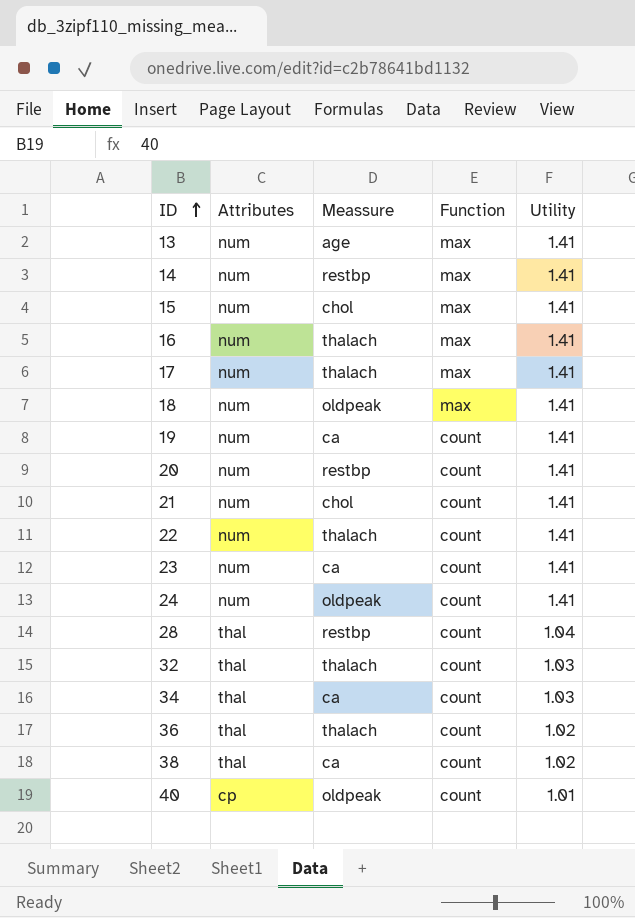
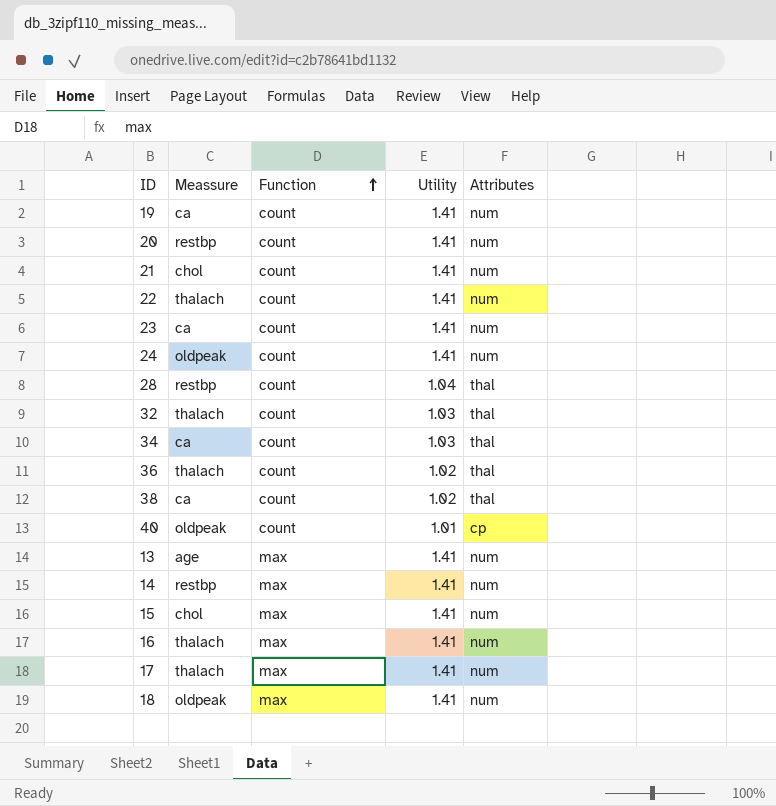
row order: ID ascending -> Function ascending
column Attributes | position: 2 -> 5

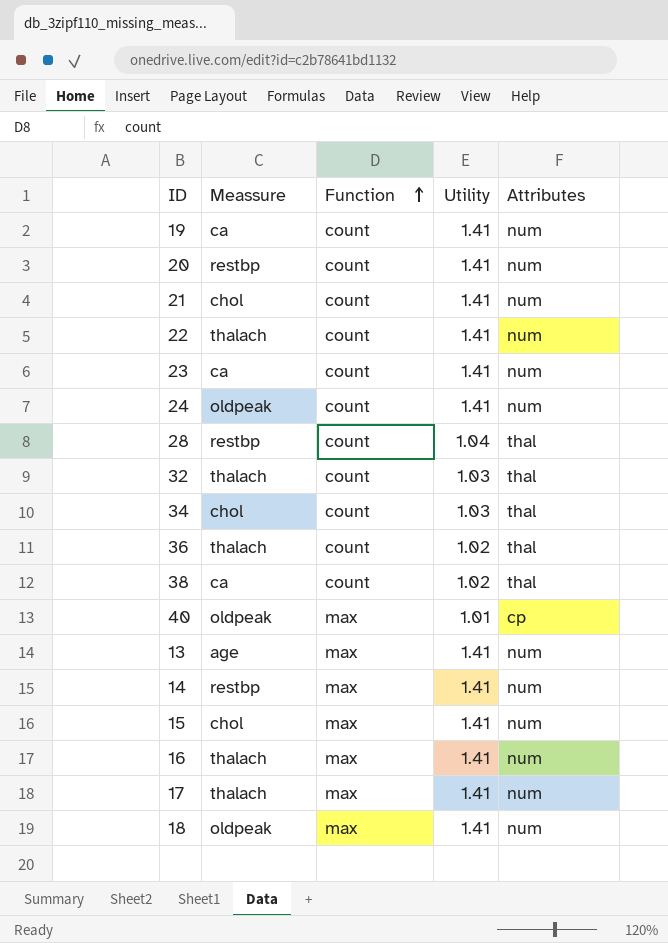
34 | Meassure: ca -> chol
40 | Function: count -> max

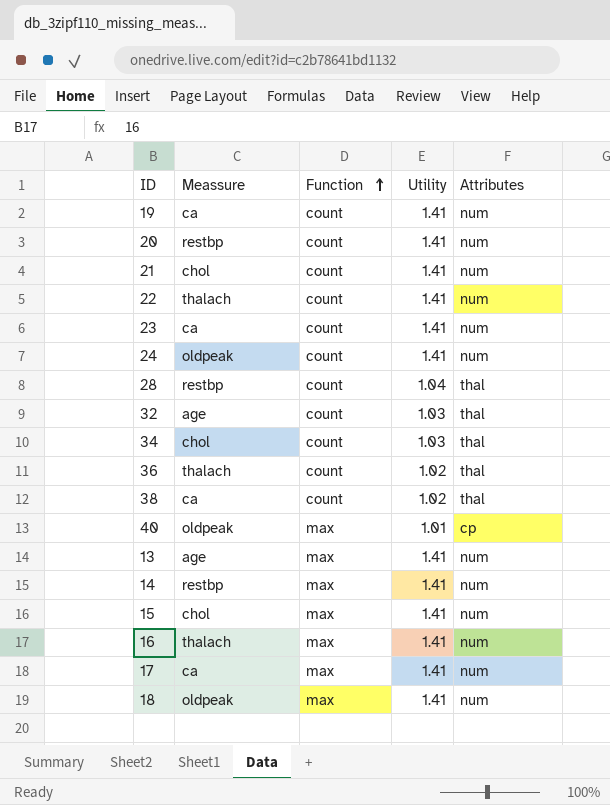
32 | Meassure: thalach -> age
17 | Meassure: thalach -> ca

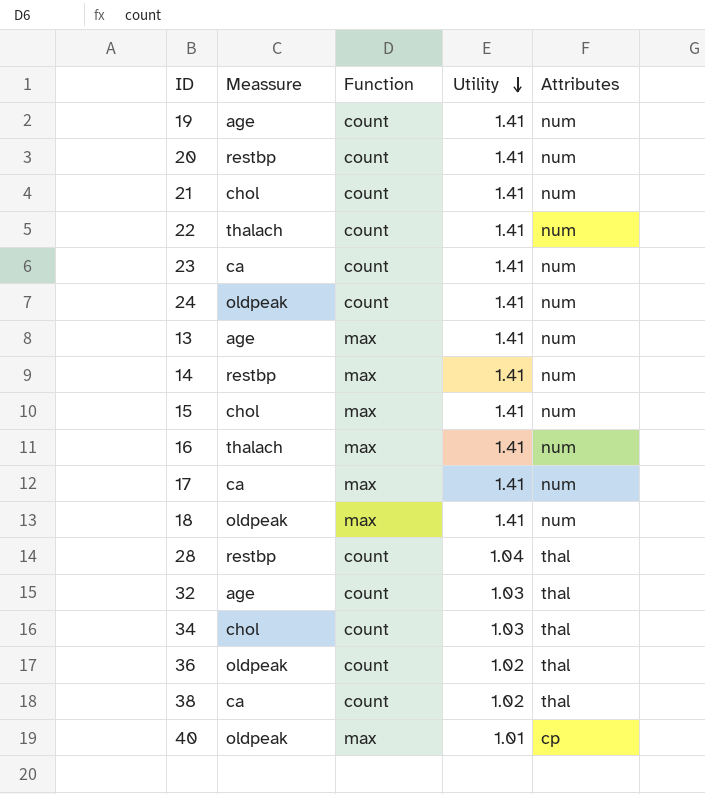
row order: Function ascending -> Utility descending
19 | Meassure: ca -> age
36 | Meassure: thalach -> oldpeak

